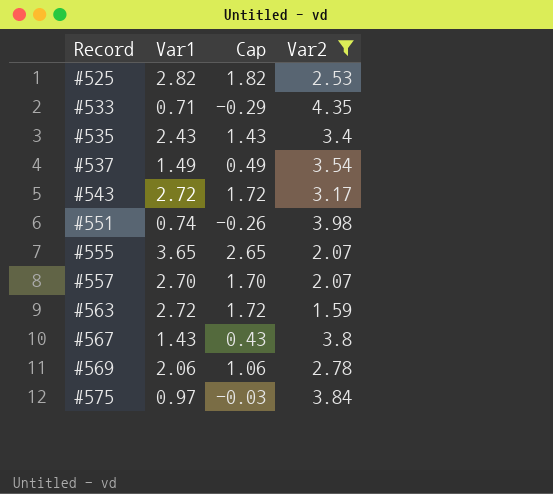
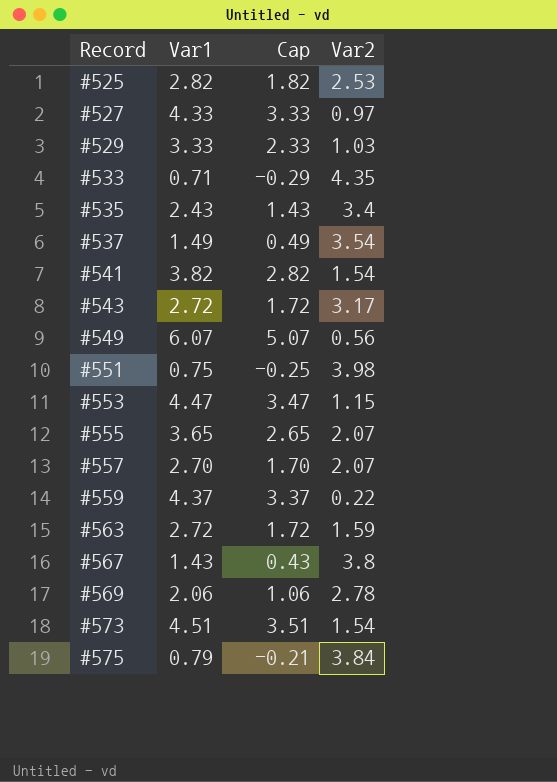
filter: Var2 >= 1.59 -> none
#551 | Var1: 0.74 -> 0.75
#551 | Cap: -0.26 -> -0.25
#575 | Var1: 0.97 -> 0.79
#575 | Cap: -0.03 -> -0.21

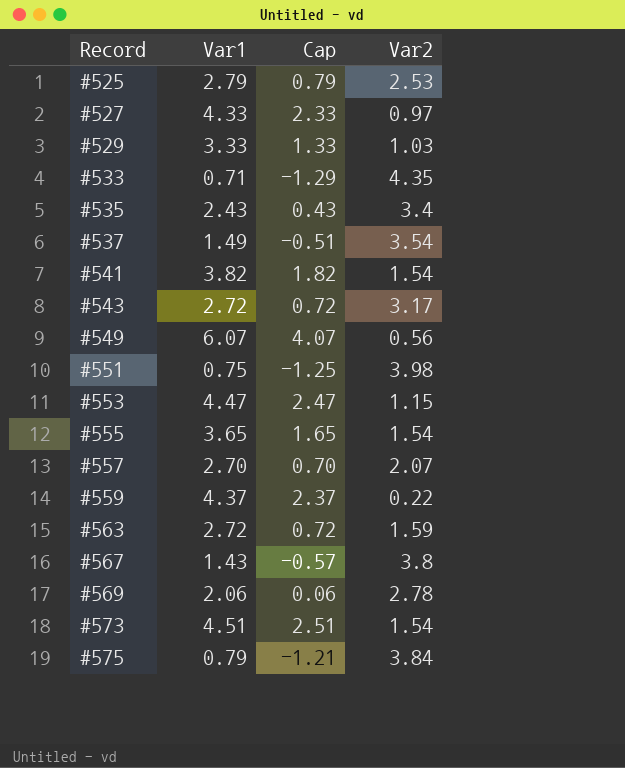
column Cap | formula: [Var1] - 1 -> [Var1] - 2
#525 | Var1: 2.82 -> 2.79
#555 | Var2: 2.07 -> 1.54

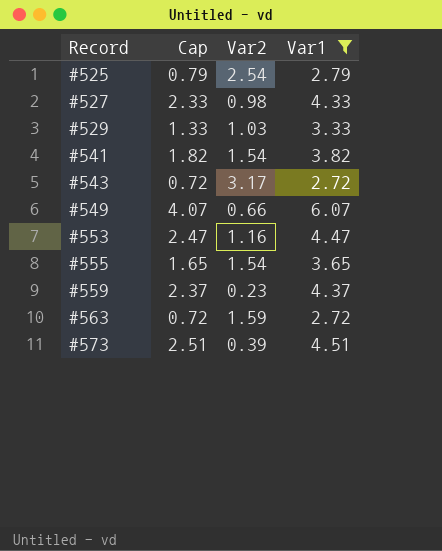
filter: none -> Var1 >= 2.72
column Var1 | position: 2 -> 4
#525 | Var2: 2.53 -> 2.54
#527 | Var2: 0.97 -> 0.98
#549 | Var2: 0.56 -> 0.66
#553 | Var2: 1.15 -> 1.16
#559 | Var2: 0.22 -> 0.23
#573 | Var2: 1.54 -> 0.39

